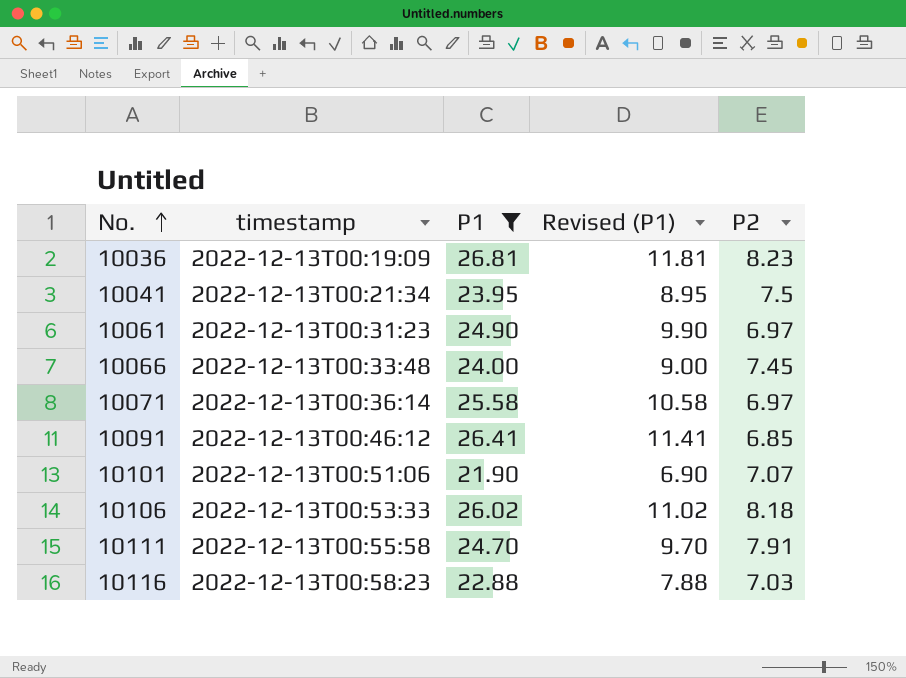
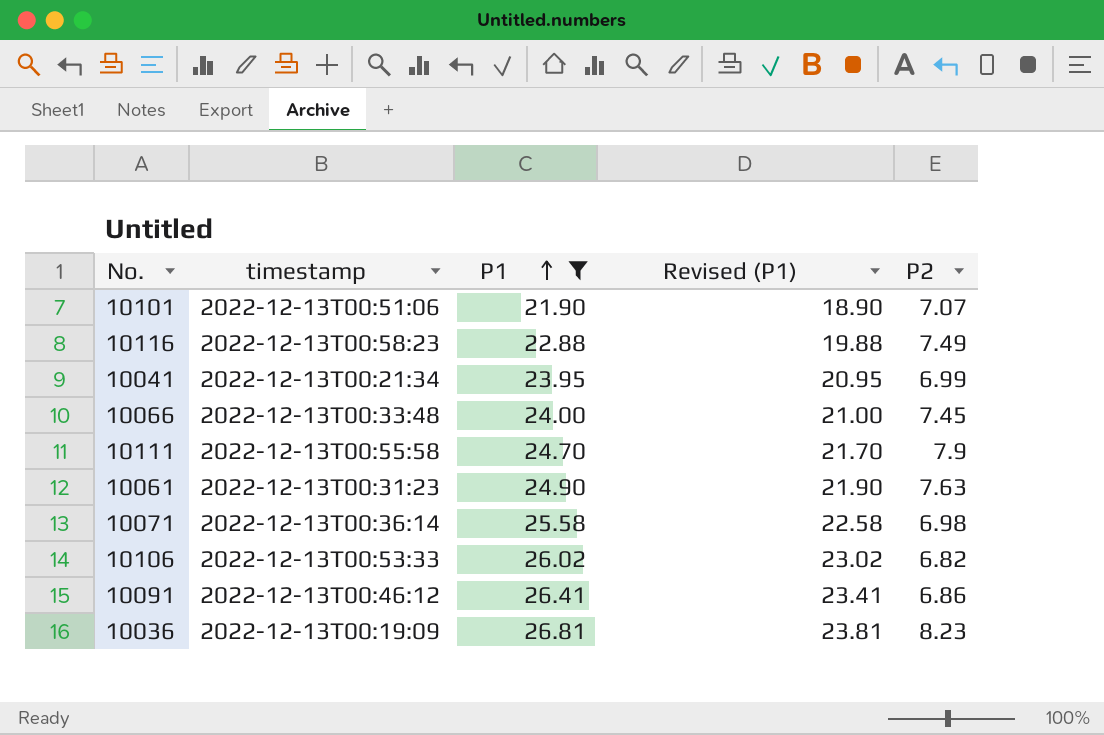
row order: No. ascending -> P1 ascending
column Revised (P1) | formula: [P1] - 15 -> [P1] - 3
10116 | P2: 7.03 -> 7.49
10041 | P2: 7.5 -> 6.99
10111 | P2: 7.91 -> 7.9
10061 | P2: 6.97 -> 7.63
10071 | P2: 6.97 -> 6.98
10106 | P2: 8.18 -> 6.82
10091 | P2: 6.85 -> 6.86

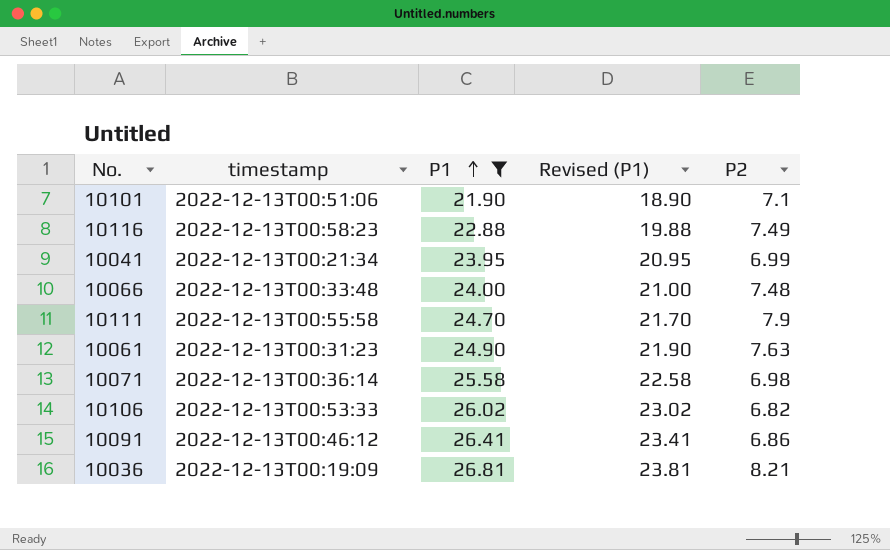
10101 | P2: 7.07 -> 7.1
10066 | P2: 7.45 -> 7.48
10036 | P2: 8.23 -> 8.21

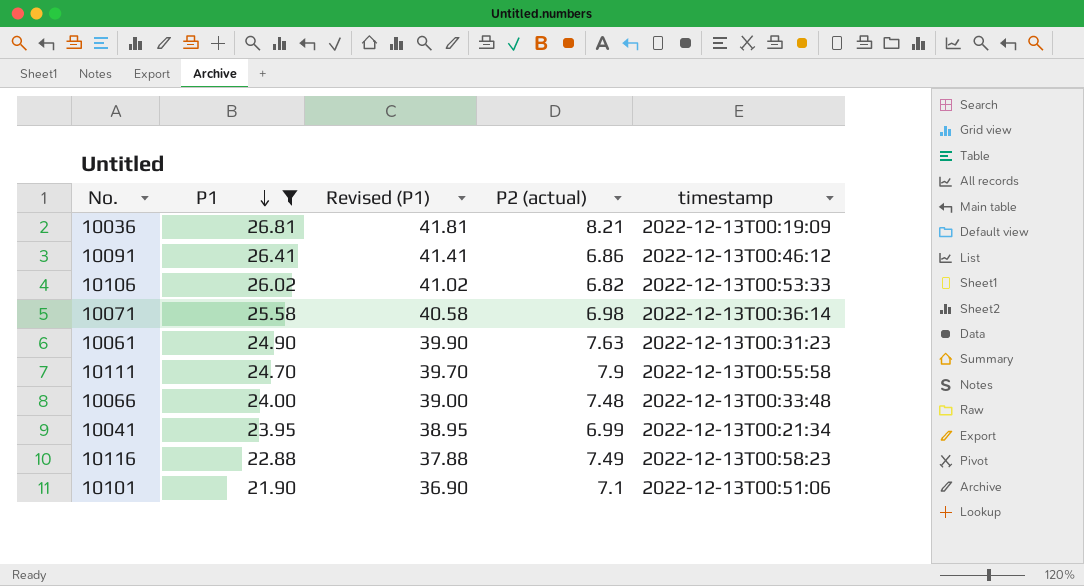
row order: P1 ascending -> P1 descending
column Revised (P1) | formula: [P1] - 3 -> [P1] + 15
column name: P2 -> P2 (actual)
column timestamp | position: 2 -> 5

